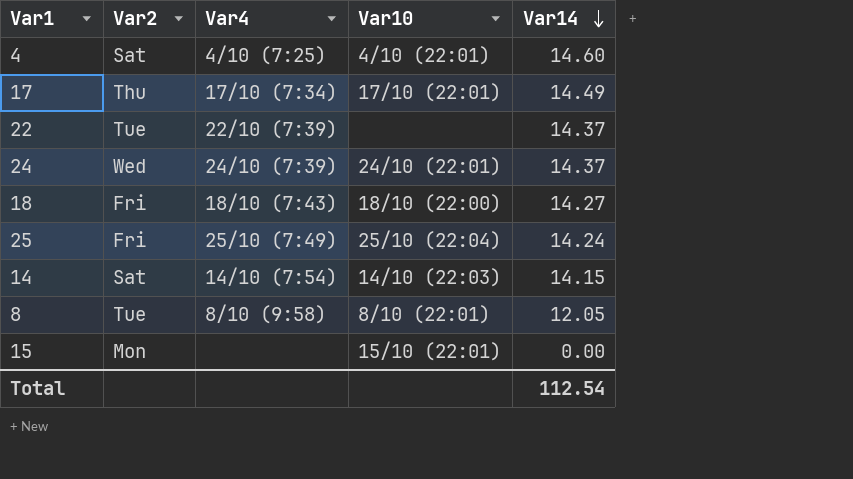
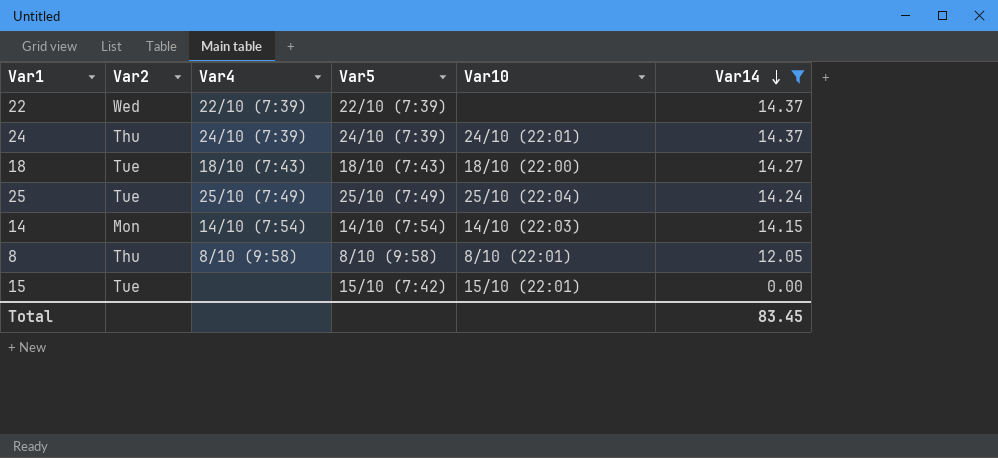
filter: none -> Var14 <= 14.37
column Var5 | position: none -> 4
22 | Var2: Tue -> Wed
24 | Var2: Wed -> Thu
18 | Var2: Fri -> Tue
25 | Var2: Fri -> Tue
14 | Var2: Sat -> Mon
8 | Var2: Tue -> Thu
15 | Var2: Mon -> Tue
Total | Var14: 112.54 -> 83.45

